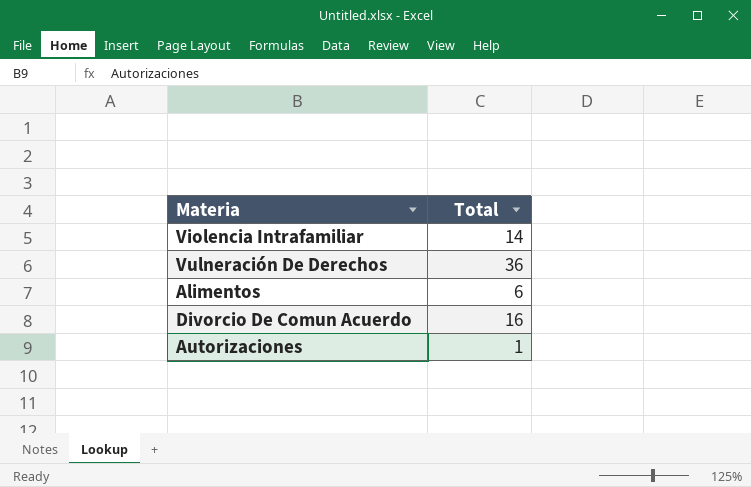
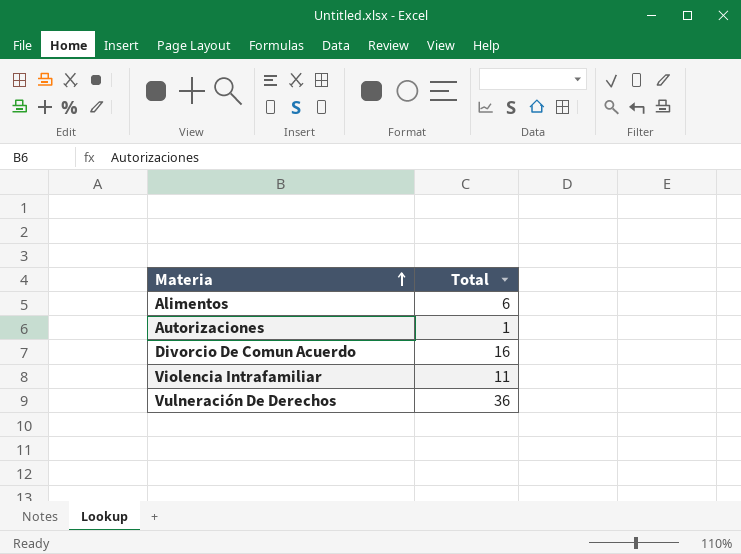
row order: none -> Materia ascending
Violencia Intrafamiliar | Total: 14 -> 11

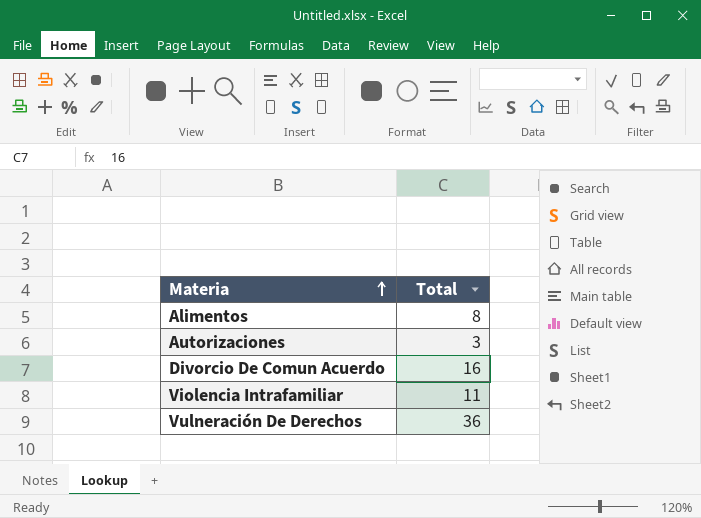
Alimentos | Total: 6 -> 8
Autorizaciones | Total: 1 -> 3

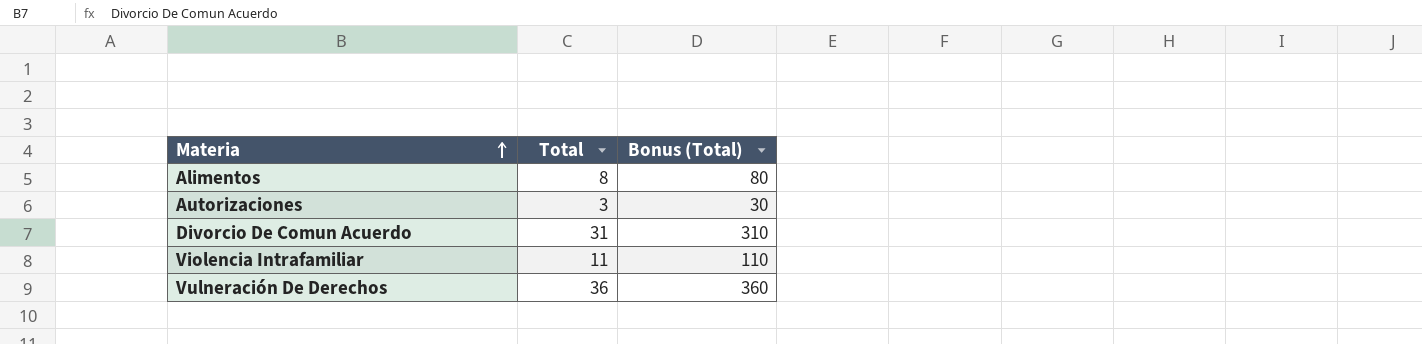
column Bonus (Total) | formula: none -> [Total] * 10
Divorcio De Comun Acuerdo | Total: 16 -> 31

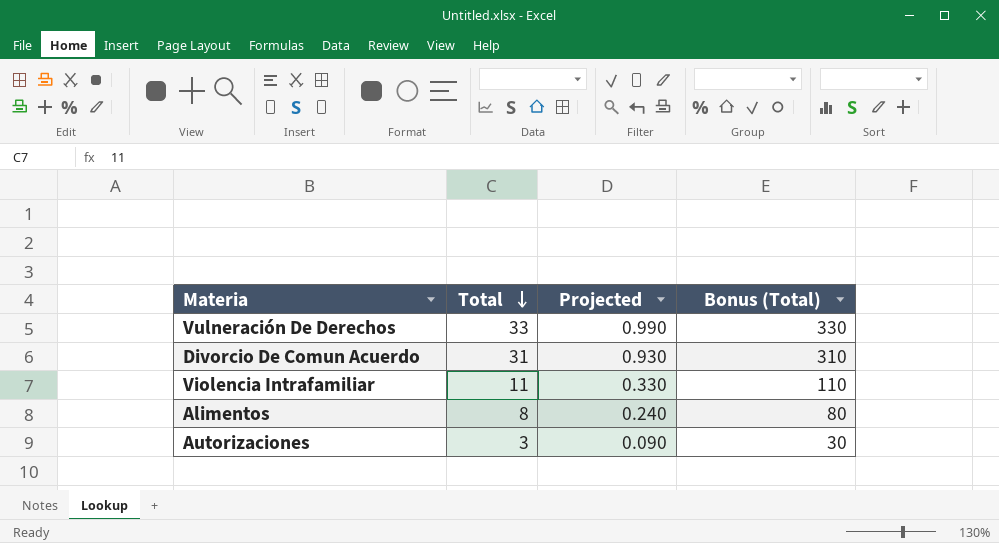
row order: Materia ascending -> Total descending
column Projected | formula: none -> [Total] * 0.03
Vulneración De Derechos | Total: 36 -> 33
Vulneración De Derechos | Bonus (Total): 360 -> 330

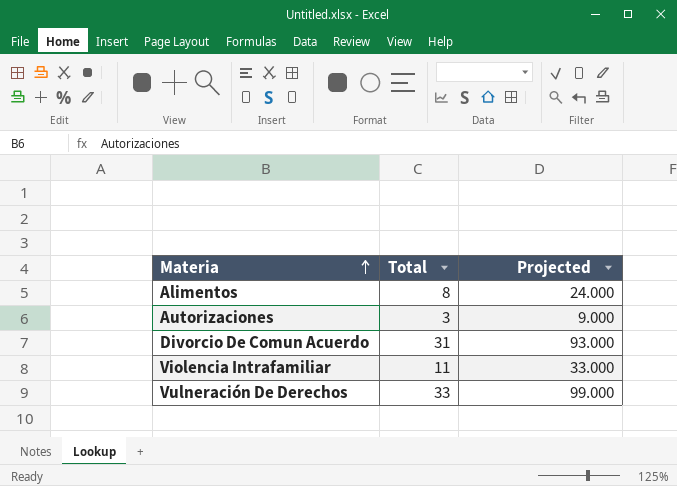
row order: Total descending -> Materia ascending
column Bonus (Total) | formula: [Total] * 10 -> none
column Projected | formula: [Total] * 0.03 -> [Total] * 3

